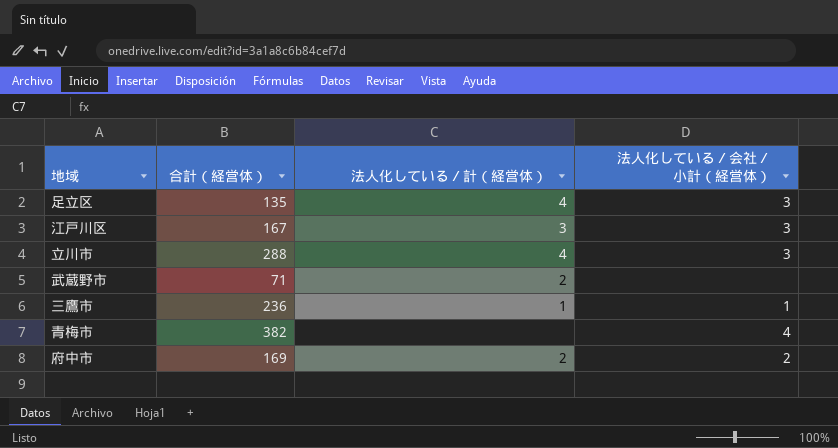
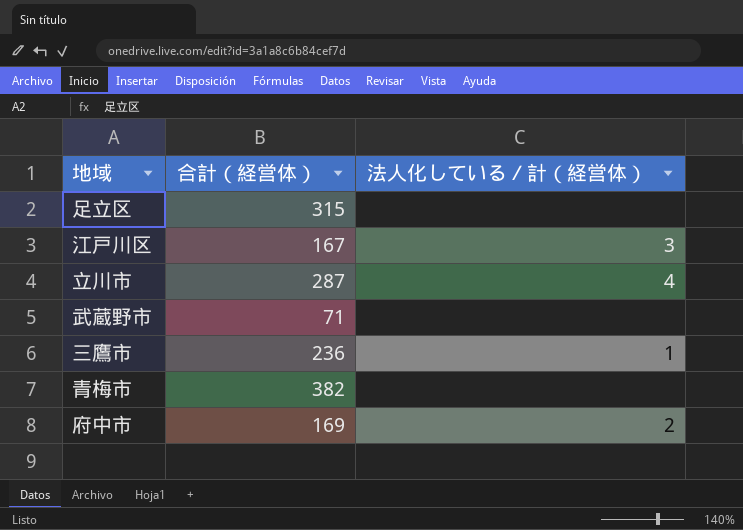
column 法人化している／会社／小計（経営体） | position: 4 -> none
足立区 | 合計（経営体）: 135 -> 315
足立区 | 法人化している／計（経営体）: 4 -> none
立川市 | 合計（経営体）: 288 -> 287
武蔵野市 | 法人化している／計（経営体）: 2 -> none

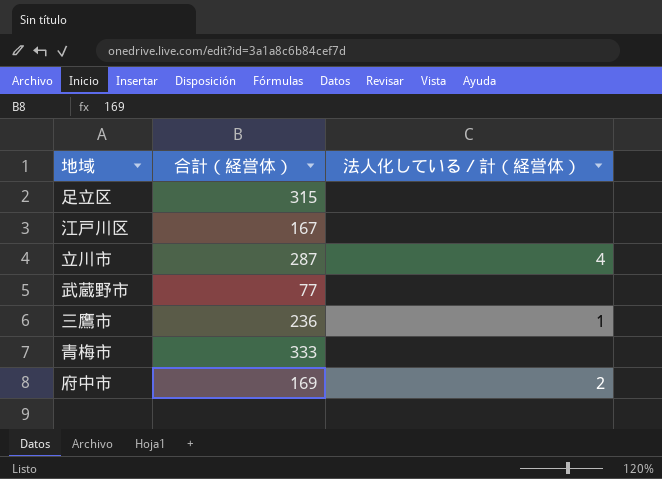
江戸川区 | 法人化している／計（経営体）: 3 -> none
武蔵野市 | 合計（経営体）: 71 -> 77
青梅市 | 合計（経営体）: 382 -> 333

